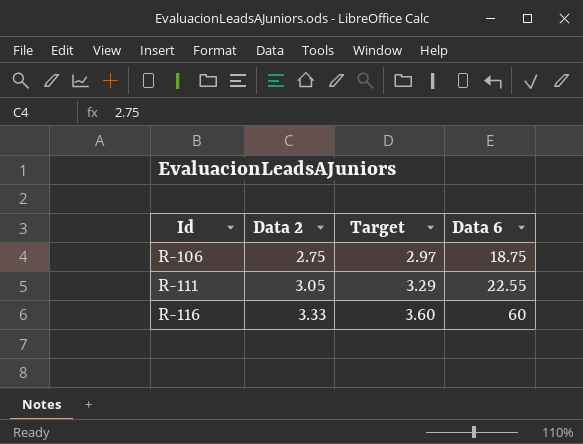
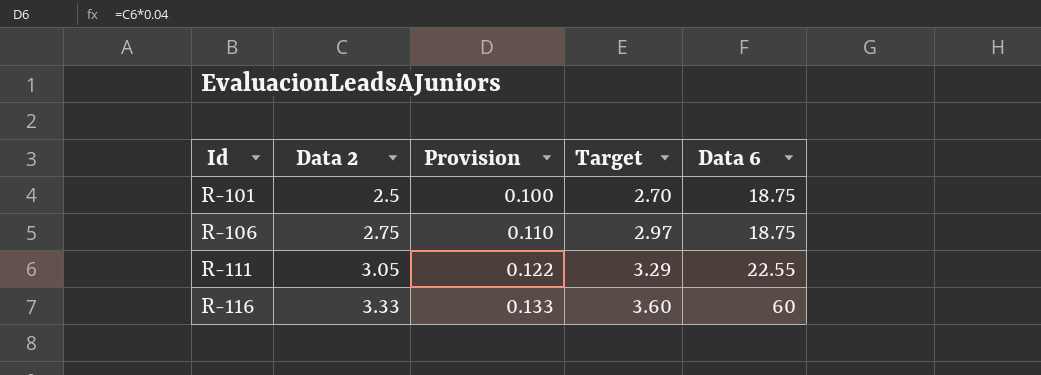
column Provision | formula: none -> [Data 2] * 0.04
row R-101: none -> 2.5 | 0.100 | 2.70 | 18.75

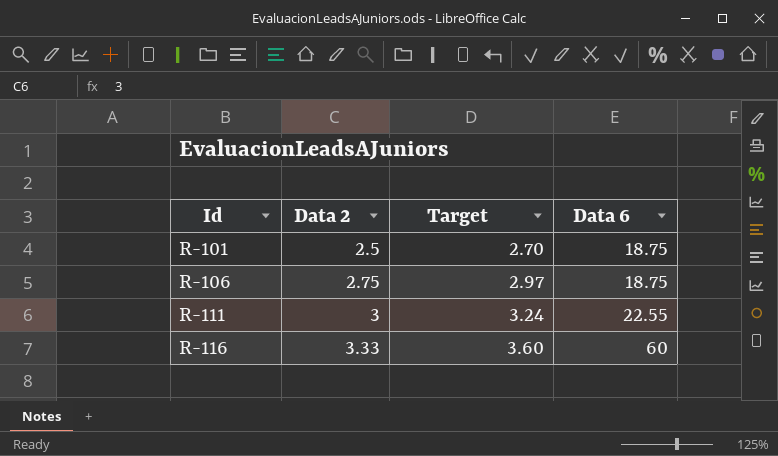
column Provision | formula: [Data 2] * 0.04 -> none
R-111 | Data 2: 3.05 -> 3
R-111 | Target: 3.29 -> 3.24

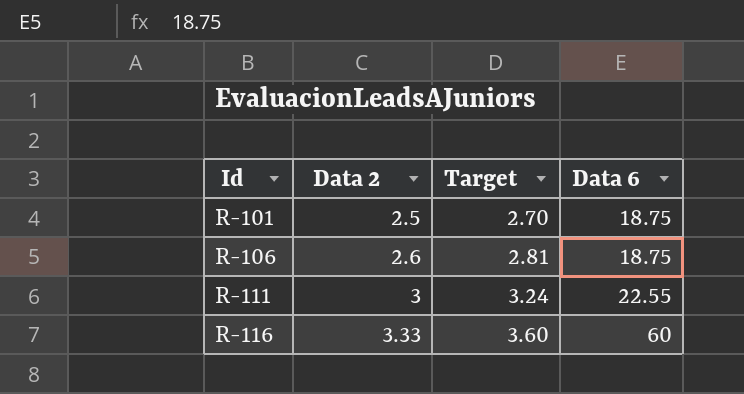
R-106 | Data 2: 2.75 -> 2.6
R-106 | Target: 2.97 -> 2.81

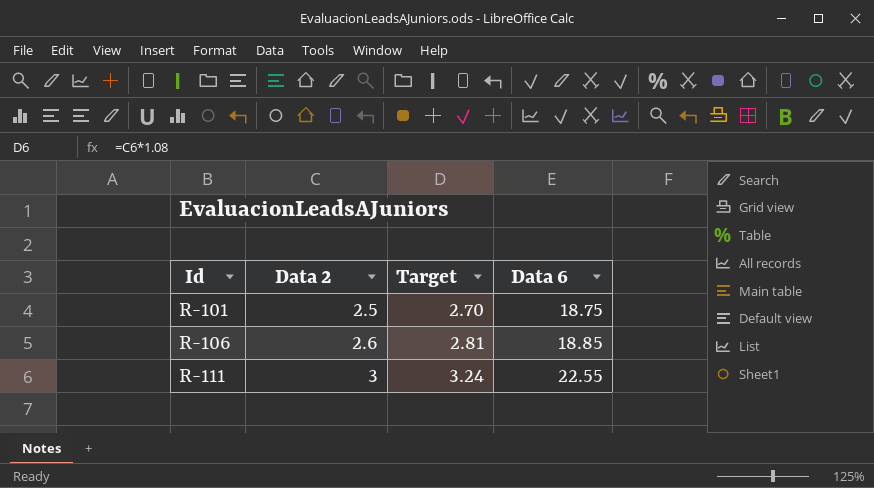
row R-116: 3.33 | 3.60 | 60 -> none
R-106 | Data 6: 18.75 -> 18.85

